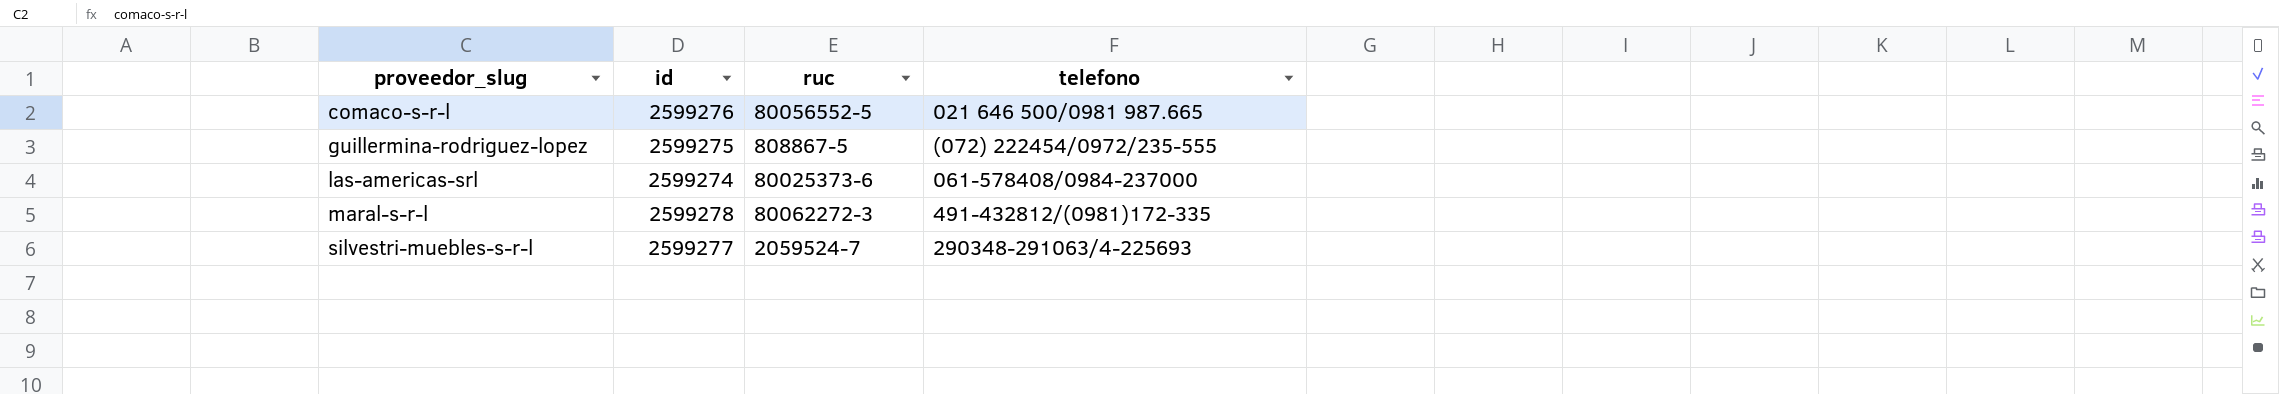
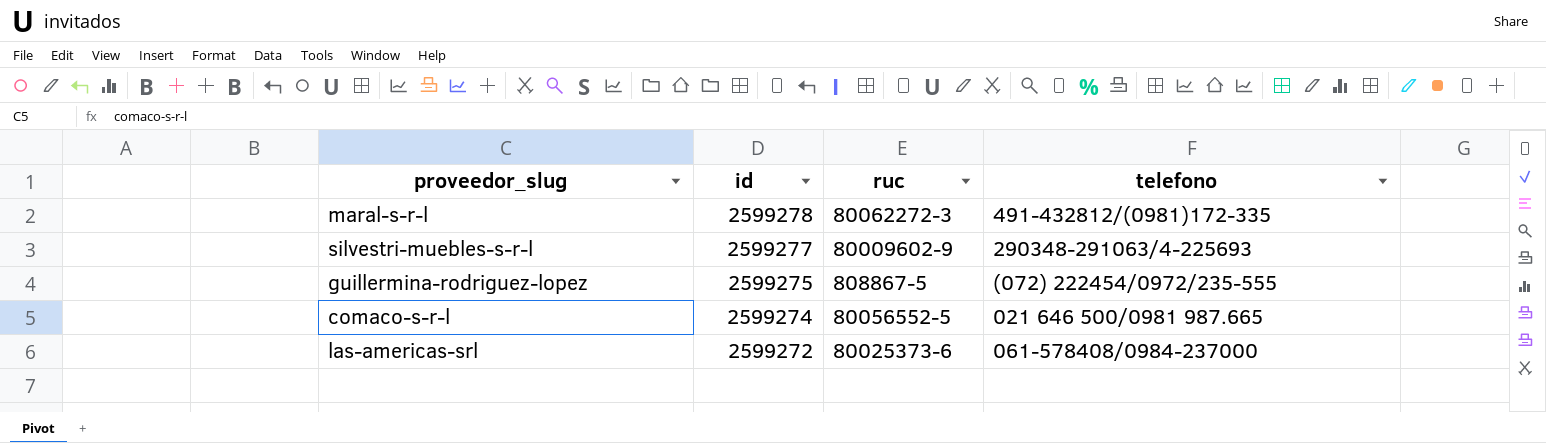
row order: proveedor_slug ascending -> id descending
silvestri-muebles-s-r-l | ruc: 2059524-7 -> 80009602-9
comaco-s-r-l | id: 2599276 -> 2599274
las-americas-srl | id: 2599274 -> 2599272

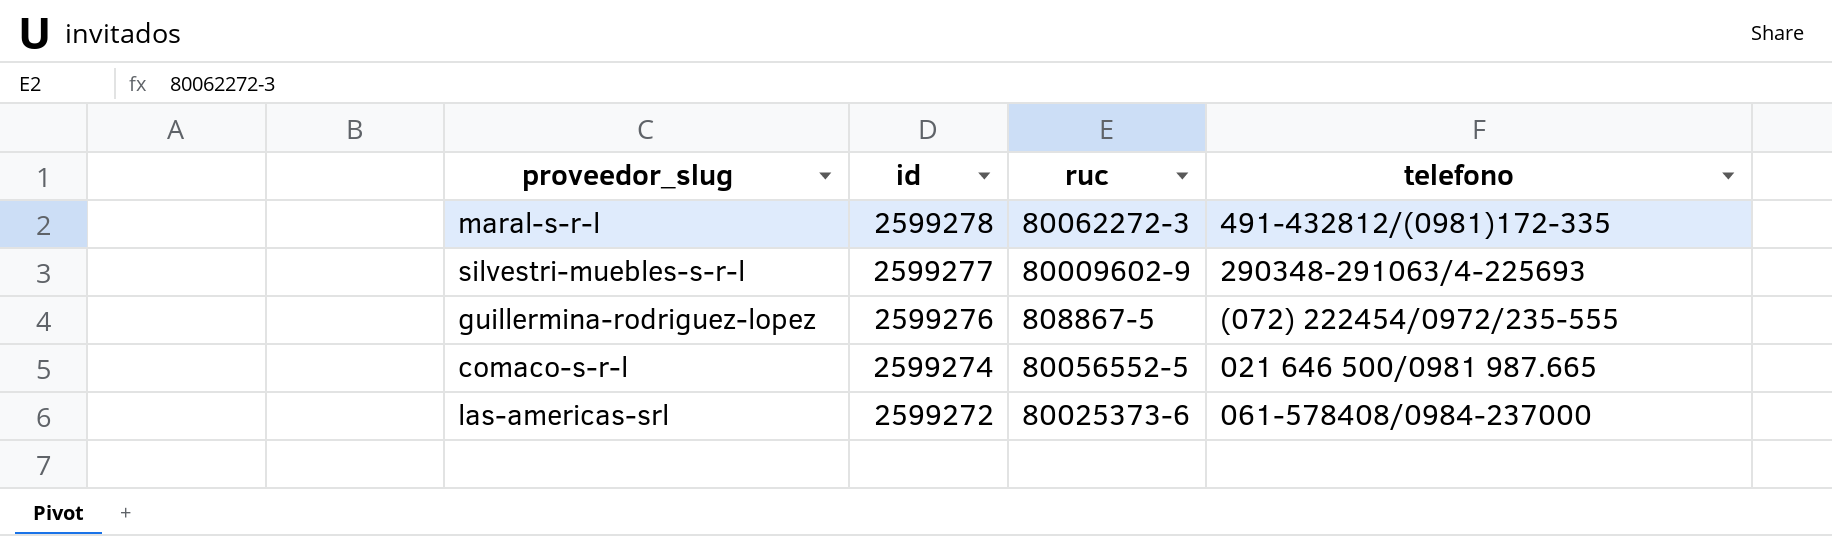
guillermina-rodriguez-lopez | id: 2599275 -> 2599276

